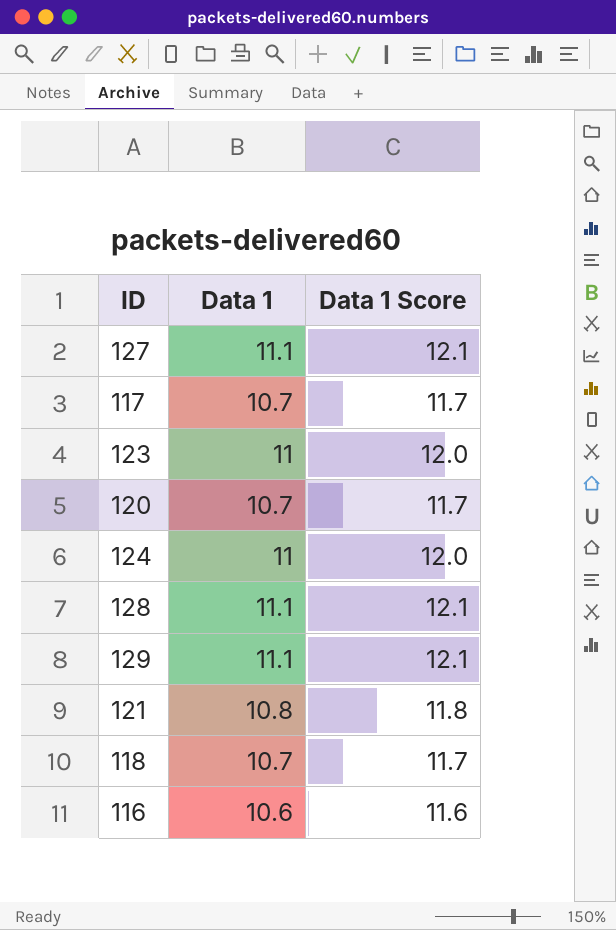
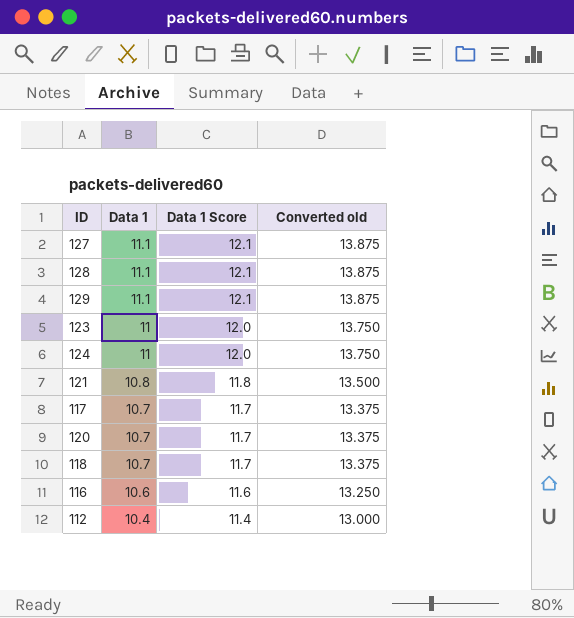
row order: none -> Data 1 descending
column Converted old | formula: none -> [Data 1] * 1.25
row 112: none -> 10.4 | 11.4 | 13.000

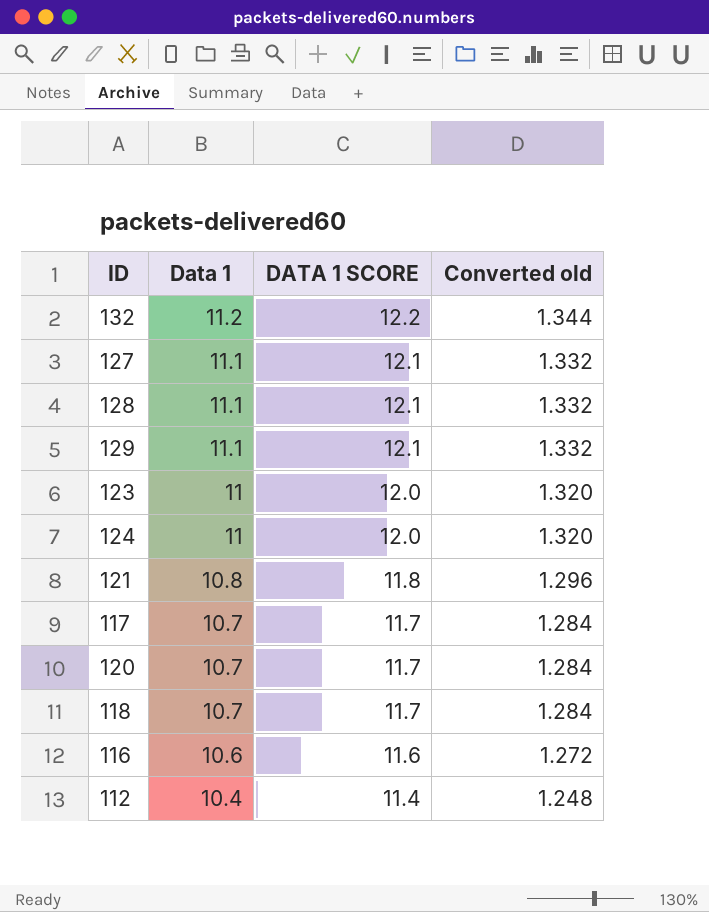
column name: Data 1 Score -> DATA 1 SCORE
column Converted old | formula: [Data 1] * 1.25 -> [Data 1] * 0.12
row 132: none -> 11.2 | 12.2 | 1.344

